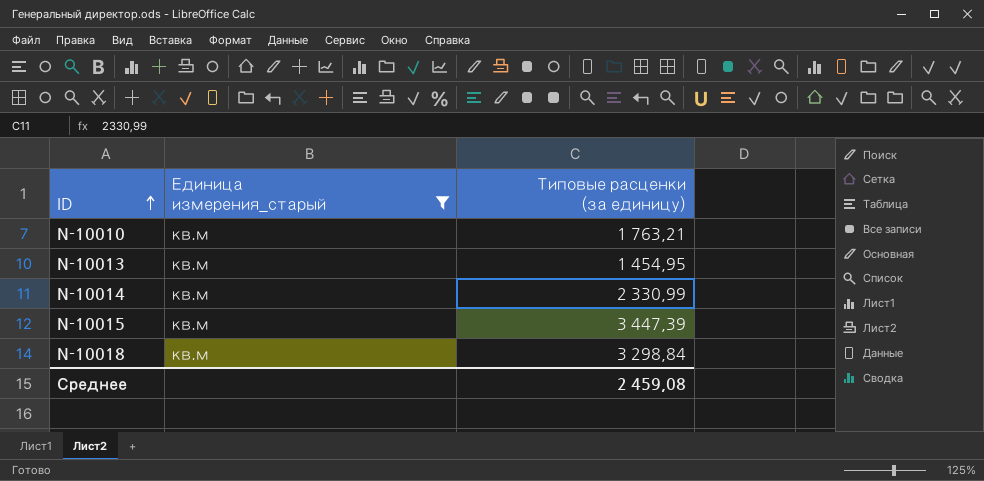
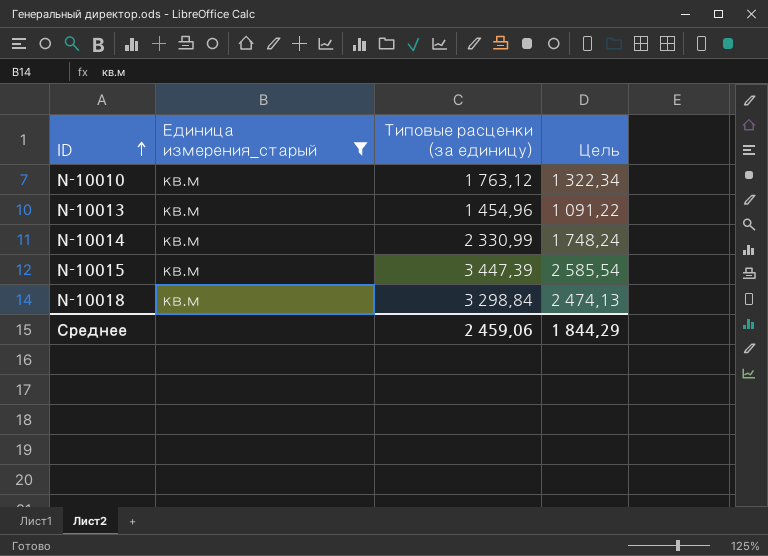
column Цель | formula: none -> [Типовые расценки (за единицу)] * 0,75
N-10010 | Типовые расценки (за единицу): 1 763,21 -> 1 763,12
N-10013 | Типовые расценки (за единицу): 1 454,95 -> 1 454,96
Среднее | Типовые расценки (за единицу): 2 459,08 -> 2 459,06

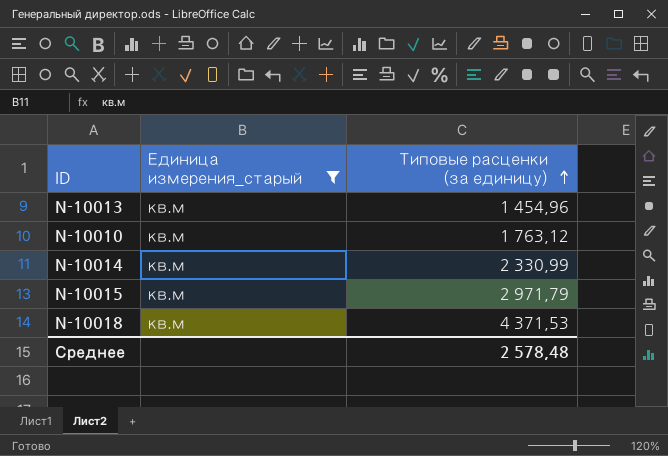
row order: ID ascending -> Типовые расценки (за единицу) ascending
column Цель | formula: [Типовые расценки (за единицу)] * 0,75 -> none
N-10015 | Типовые расценки (за единицу): 3 447,39 -> 2 971,79
N-10018 | Типовые расценки (за единицу): 3 298,84 -> 4 371,53
Среднее | Типовые расценки (за единицу): 2 459,06 -> 2 578,48

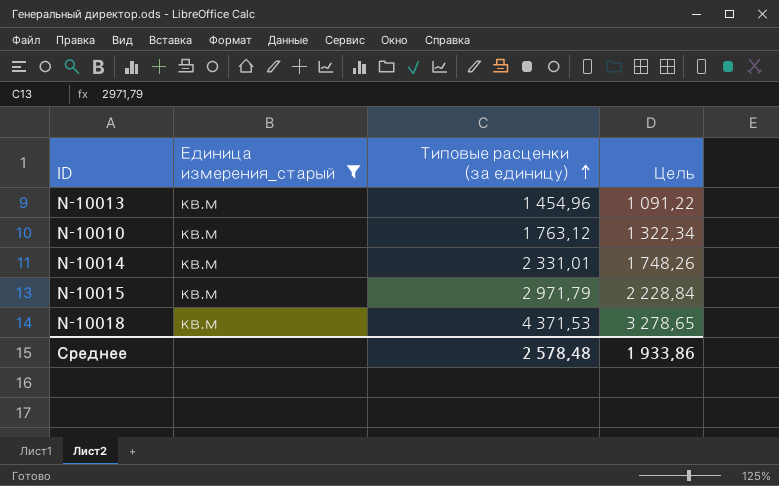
column Цель | formula: none -> [Типовые расценки (за единицу)] * 0,75
N-10014 | Типовые расценки (за единицу): 2 330,99 -> 2 331,01

